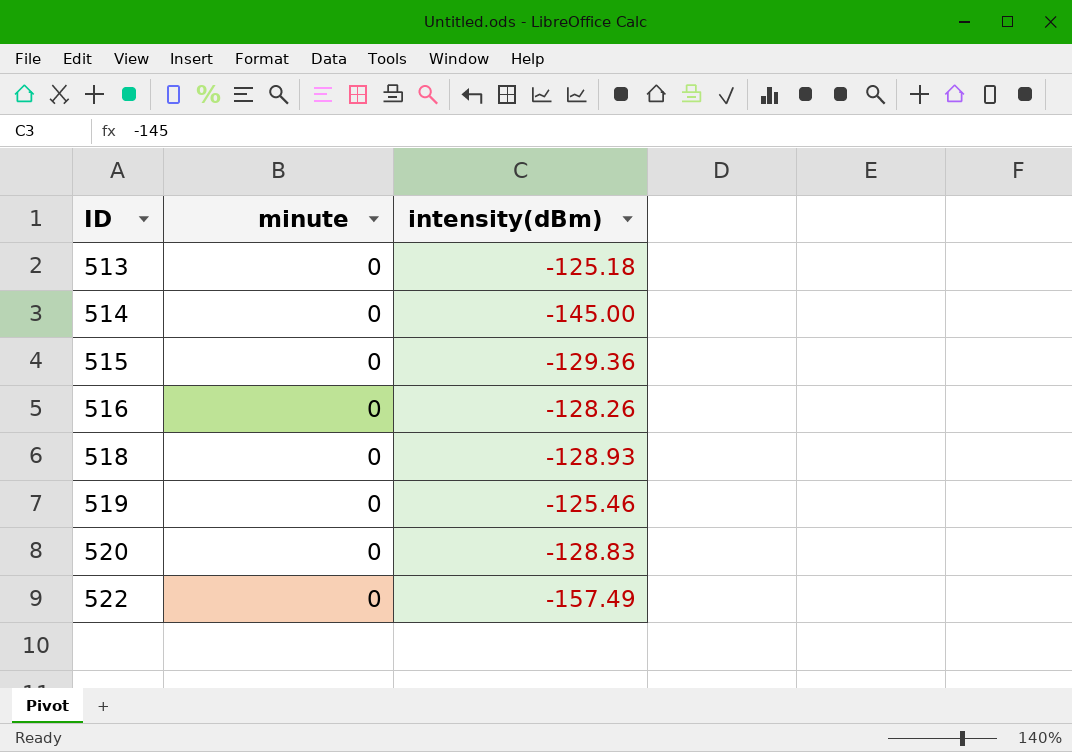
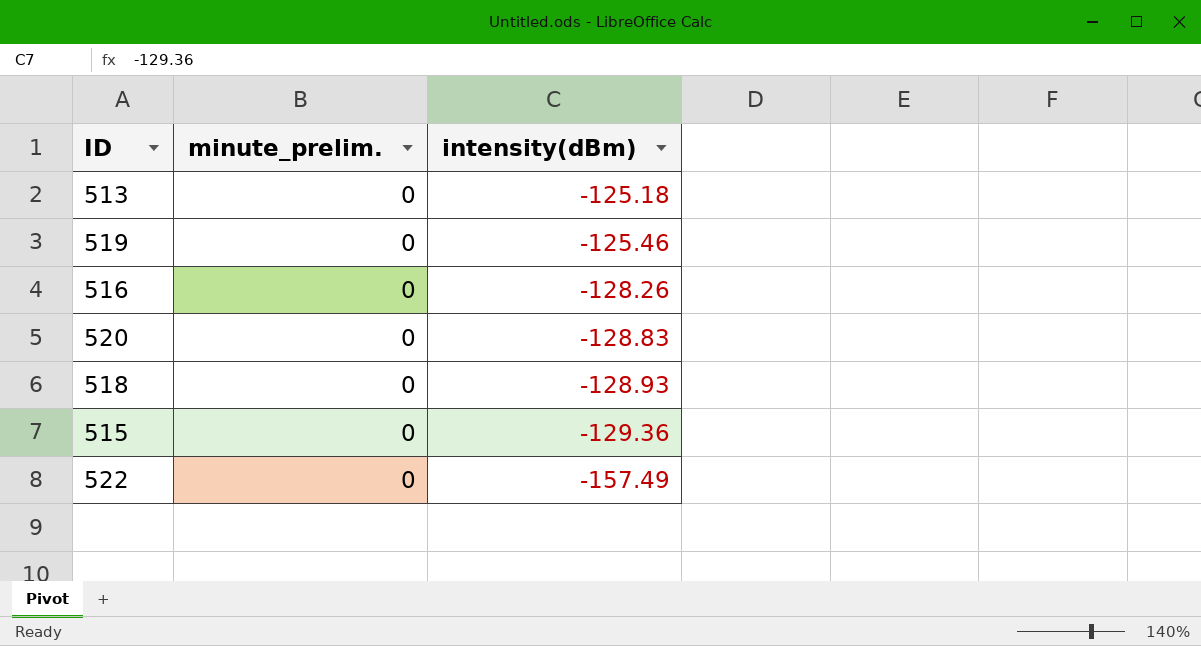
row order: ID ascending -> intensity(dBm) descending
column name: minute -> minute_prelim.
row 514: 0 | -145.00 -> none

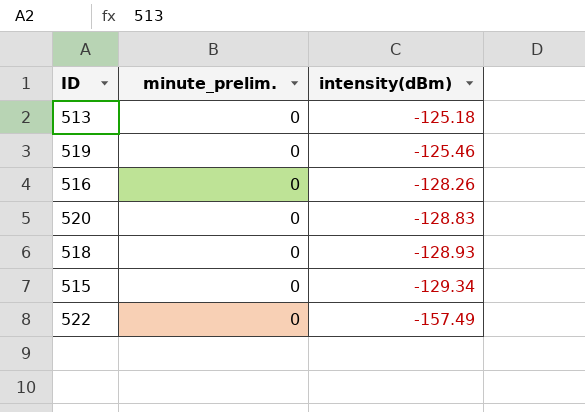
515 | intensity(dBm): -129.36 -> -129.34

